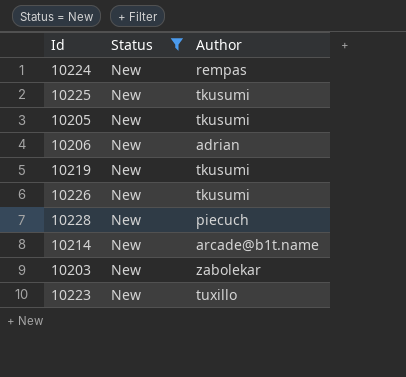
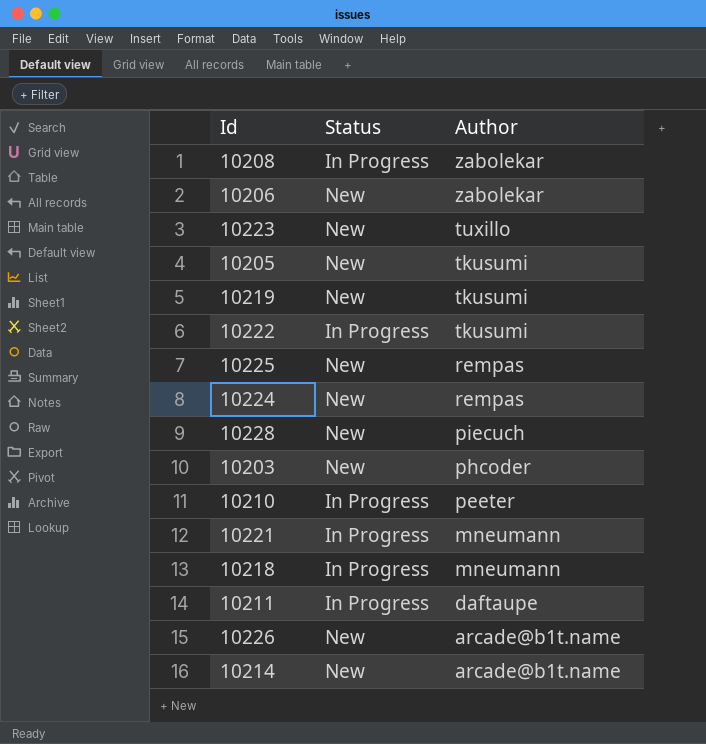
filter: Status = New -> none
row order: none -> Author descending
10206 | Author: adrian -> zabolekar
10225 | Author: tkusumi -> rempas
10203 | Author: zabolekar -> phcoder
10226 | Author: tkusumi -> arcade@b1t.name

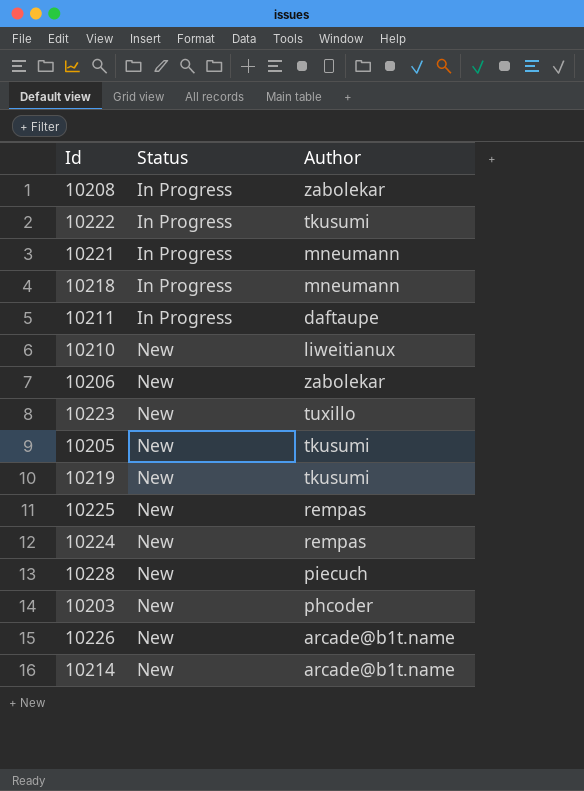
row order: Author descending -> Status ascending
10210 | Status: In Progress -> New
10210 | Author: peeter -> liweitianux

